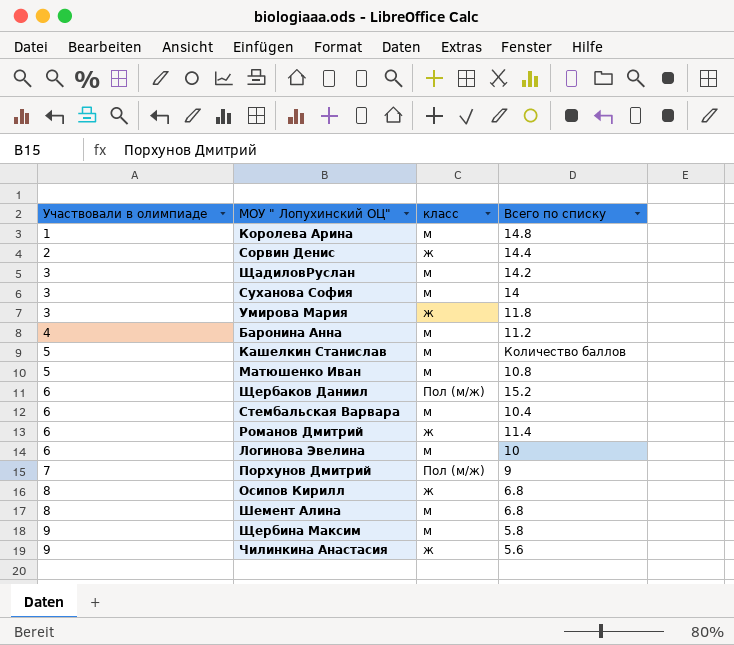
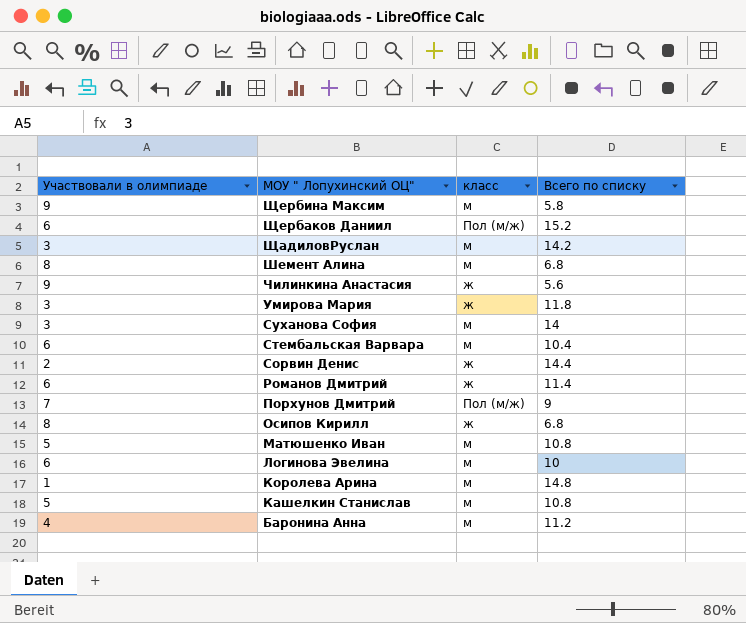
row order: Участвовали в олимпиаде ascending -> МОУ " Лопухинский ОЦ" descending
Кашелкин Станислав | Всего по списку: Количество баллов -> 10.8

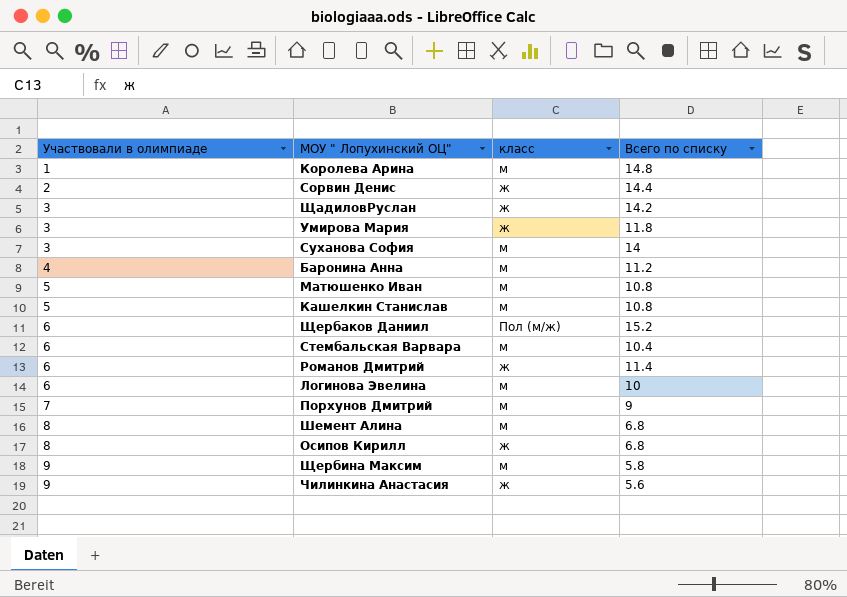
row order: МОУ " Лопухинский ОЦ" descending -> Участвовали в олимпиаде ascending
ЩадиловРуслан | класс: м -> ж
Порхунов Дмитрий | класс: Пол (м/ж) -> м

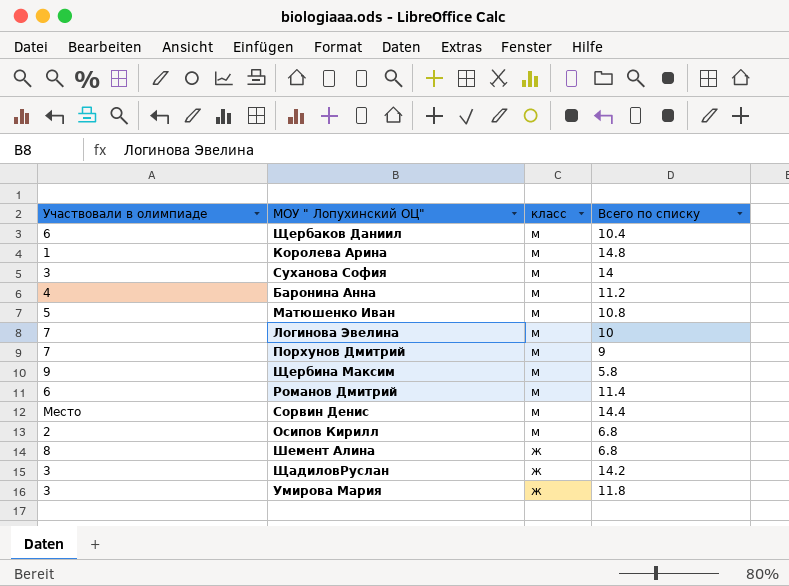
row order: Участвовали в олимпиаде ascending -> класс descending
row Кашелкин Станислав: 5 | м | 10.8 -> none
row Стембальская Варвара: 6 | м | 10.4 -> none
row Чилинкина Анастасия: 9 | ж | 5.6 -> none
Щербаков Даниил | класс: Пол (м/ж) -> м
Щербаков Даниил | Всего по списку: 15.2 -> 10.4
Логинова Эвелина | Участвовали в олимпиаде: 6 -> 7
Романов Дмитрий | класс: ж -> м
Сорвин Денис | Участвовали в олимпиаде: 2 -> Место
Сорвин Денис | класс: ж -> м
Осипов Кирилл | Участвовали в олимпиаде: 8 -> 2
Осипов Кирилл | класс: ж -> м
Шемент Алина | класс: м -> ж

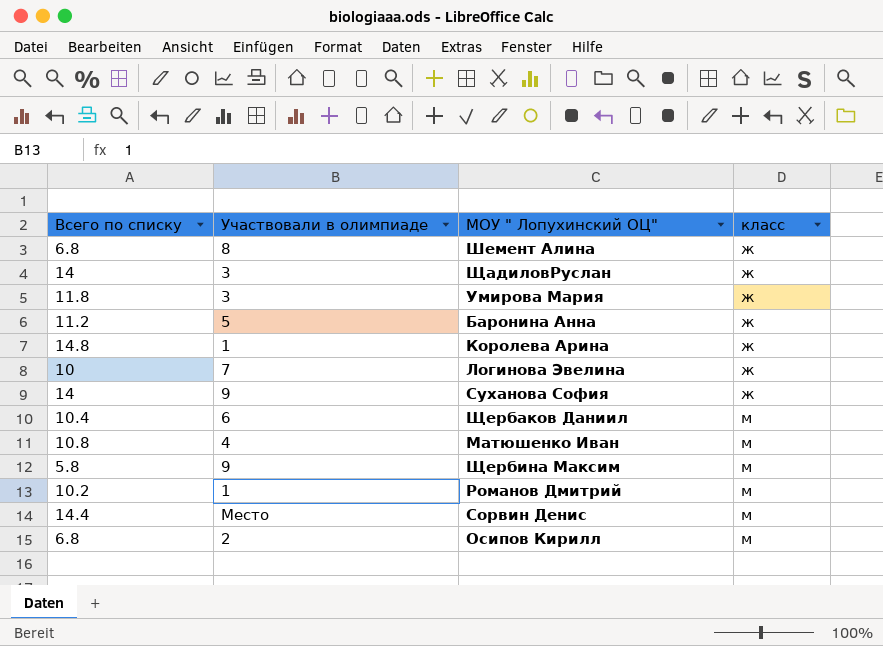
row order: класс descending -> класс ascending
column Всего по списку | position: 4 -> 1
row Порхунов Дмитрий: 7 | м | 9 -> none
ЩадиловРуслан | Всего по списку: 14.2 -> 14
Баронина Анна | Участвовали в олимпиаде: 4 -> 5
Баронина Анна | класс: м -> ж
Королева Арина | класс: м -> ж
Логинова Эвелина | класс: м -> ж
Суханова София | Участвовали в олимпиаде: 3 -> 9
Суханова София | класс: м -> ж
Матюшенко Иван | Участвовали в олимпиаде: 5 -> 4
Романов Дмитрий | Всего по списку: 11.4 -> 10.2
Романов Дмитрий | Участвовали в олимпиаде: 6 -> 1

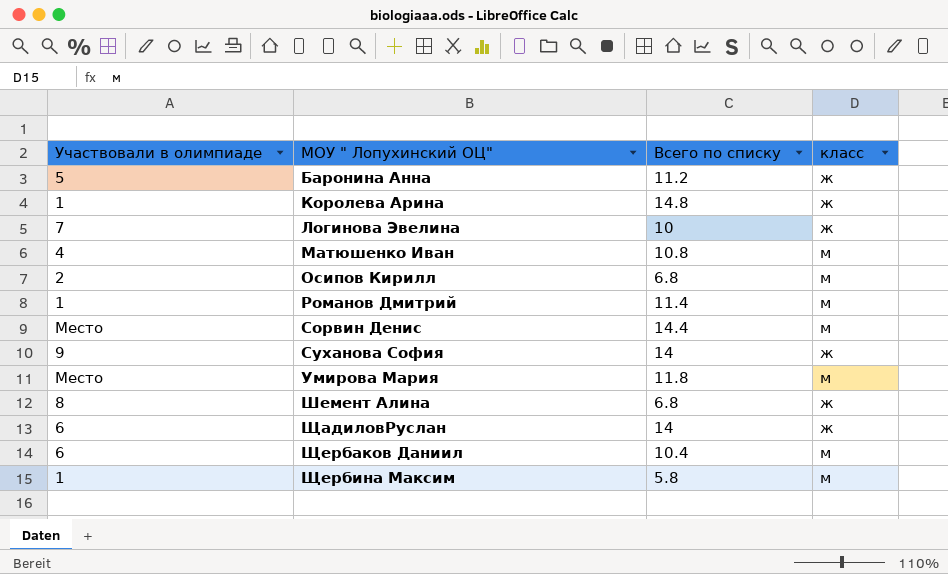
row order: класс ascending -> МОУ " Лопухинский ОЦ" ascending
column Всего по списку | position: 1 -> 3
Романов Дмитрий | Всего по списку: 10.2 -> 11.4
Умирова Мария | Участвовали в олимпиаде: 3 -> Место
Умирова Мария | класс: ж -> м
ЩадиловРуслан | Участвовали в олимпиаде: 3 -> 6
Щербина Максим | Участвовали в олимпиаде: 9 -> 1

